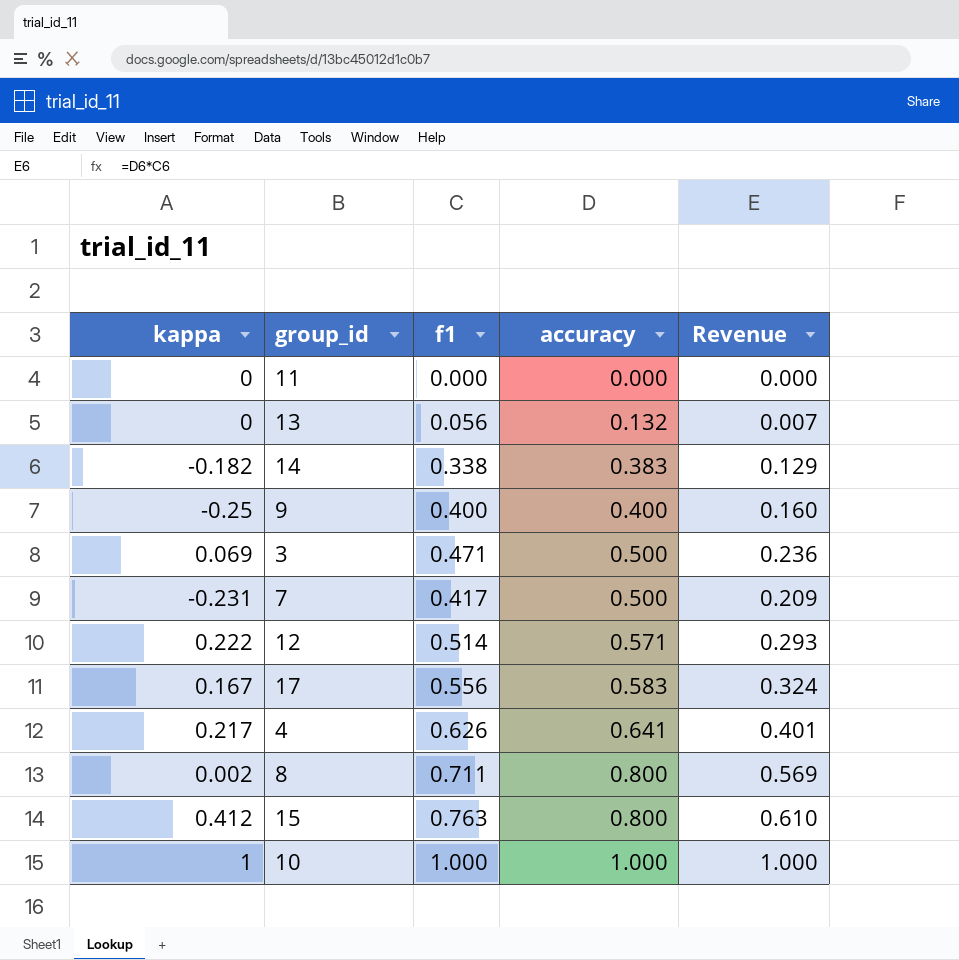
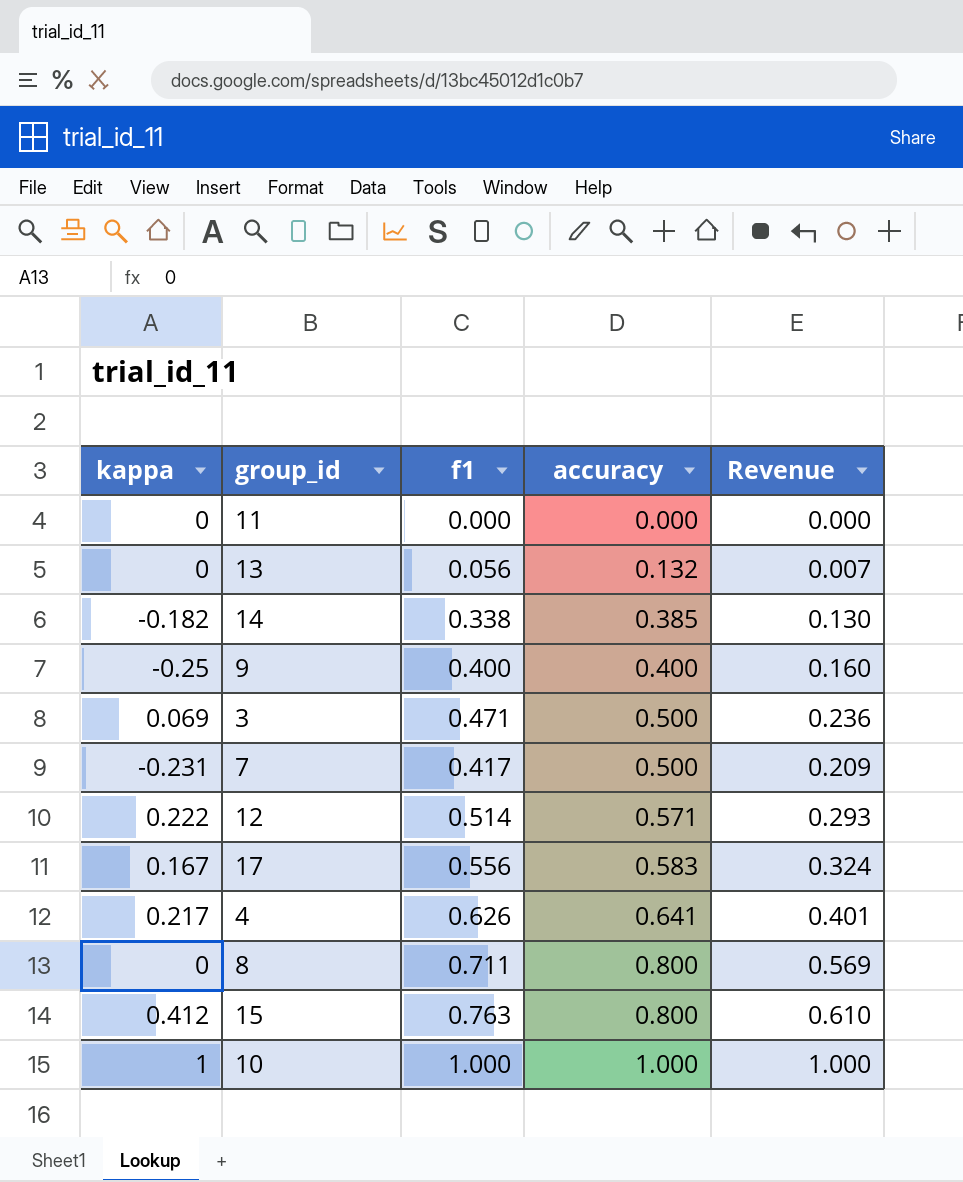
14 | accuracy: 0.383 -> 0.385
14 | Revenue: 0.129 -> 0.130
8 | kappa: 0.002 -> 0

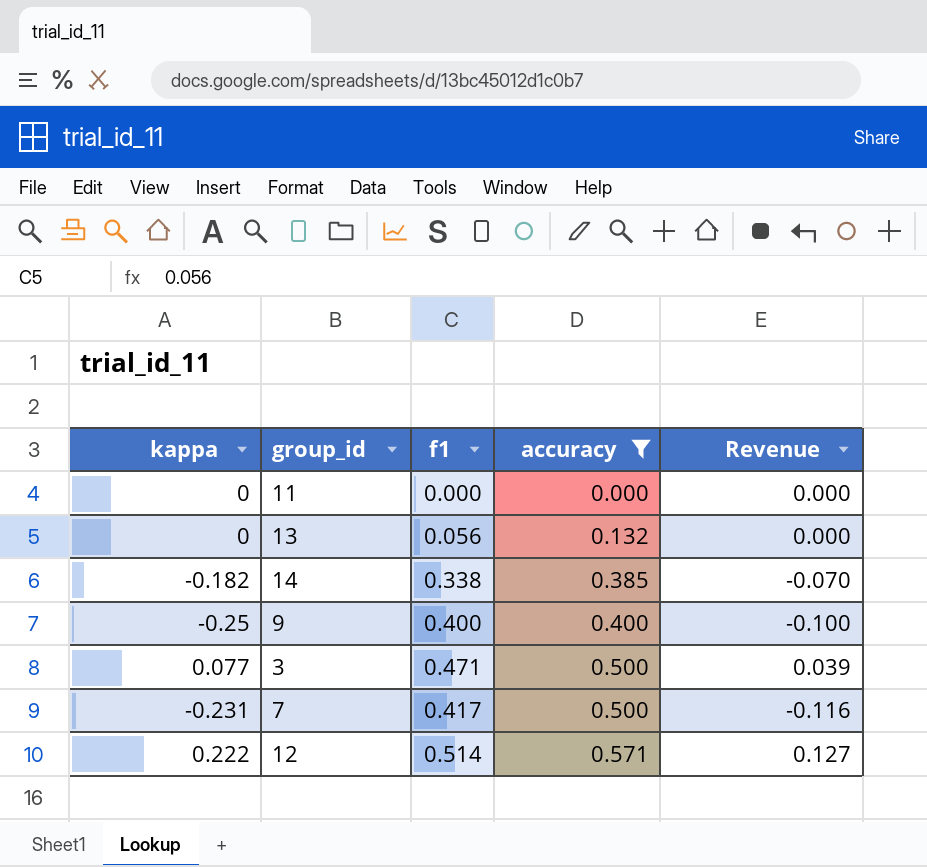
filter: none -> accuracy <= 0.571
column Revenue | formula: [f1] * [accuracy] -> [kappa] * [accuracy]
3 | kappa: 0.069 -> 0.077

